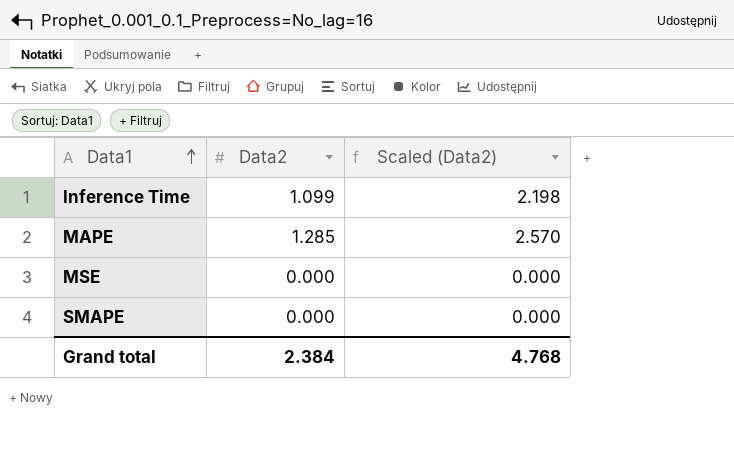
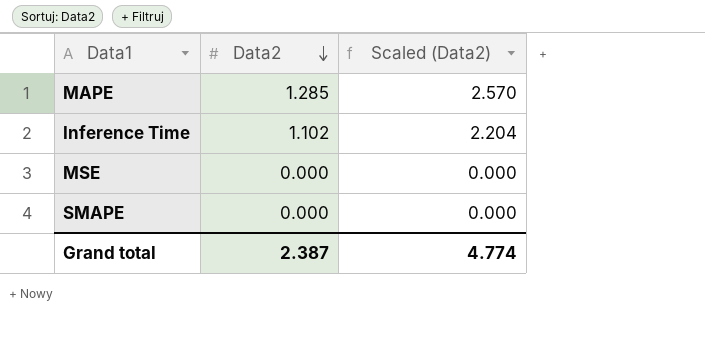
row order: Data1 ascending -> Data2 descending
Inference Time | Data2: 1.099 -> 1.102
Inference Time | Scaled (Data2): 2.198 -> 2.204
Grand total | Data2: 2.384 -> 2.387
Grand total | Scaled (Data2): 4.768 -> 4.774

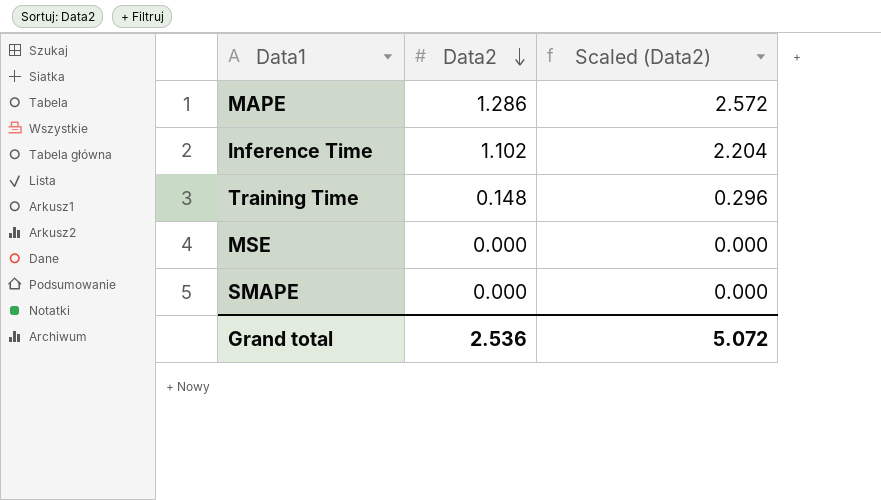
MAPE | Data2: 1.285 -> 1.286
MAPE | Scaled (Data2): 2.570 -> 2.572
row Training Time: none -> 0.148 | 0.296
Grand total | Data2: 2.387 -> 2.536
Grand total | Scaled (Data2): 4.774 -> 5.072

